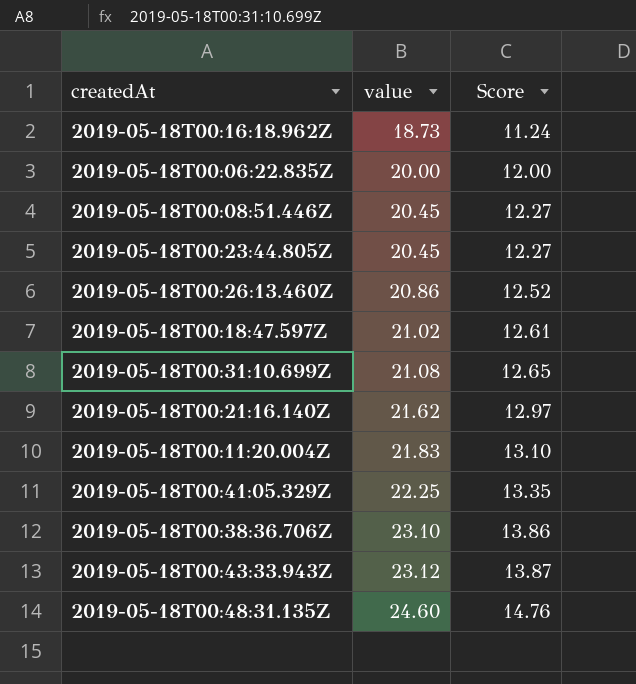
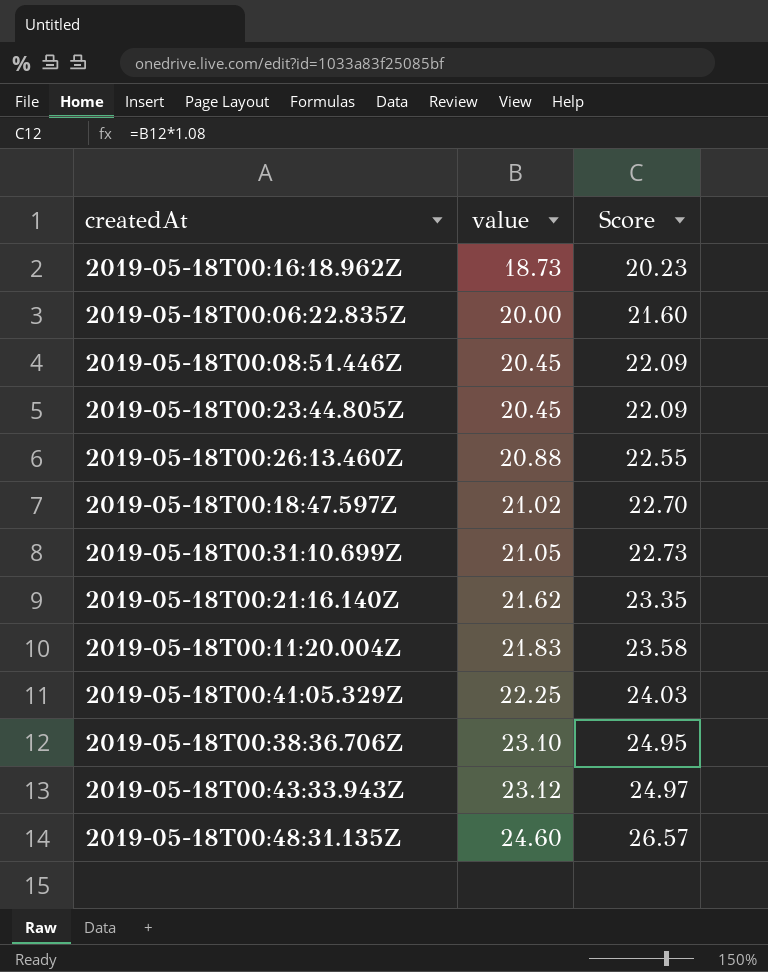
column Score | formula: [value] * 0.6 -> [value] * 1.08
2019-05-18T00:26:13.460Z | value: 20.86 -> 20.88
2019-05-18T00:31:10.699Z | value: 21.08 -> 21.05

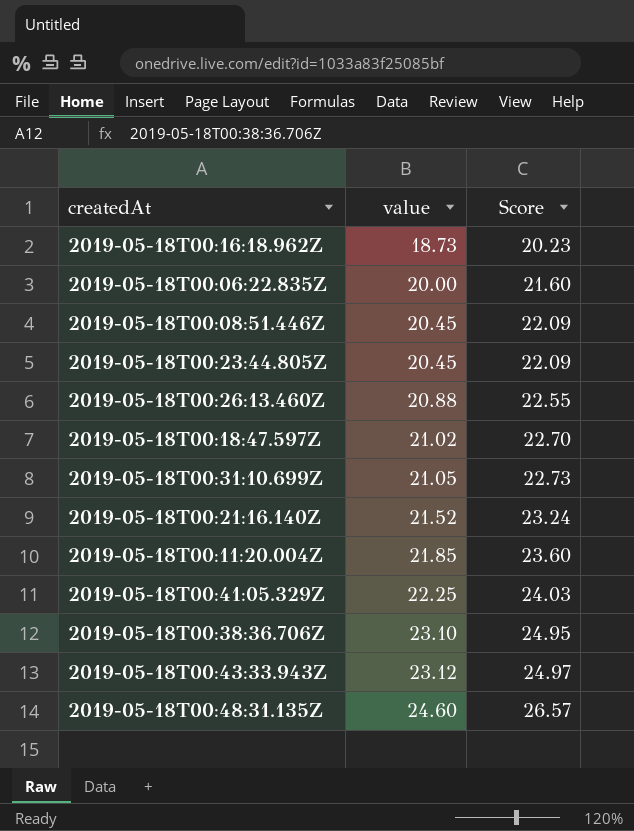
2019-05-18T00:21:16.140Z | value: 21.62 -> 21.52
2019-05-18T00:21:16.140Z | Score: 23.35 -> 23.24
2019-05-18T00:11:20.004Z | value: 21.83 -> 21.85
2019-05-18T00:11:20.004Z | Score: 23.58 -> 23.60

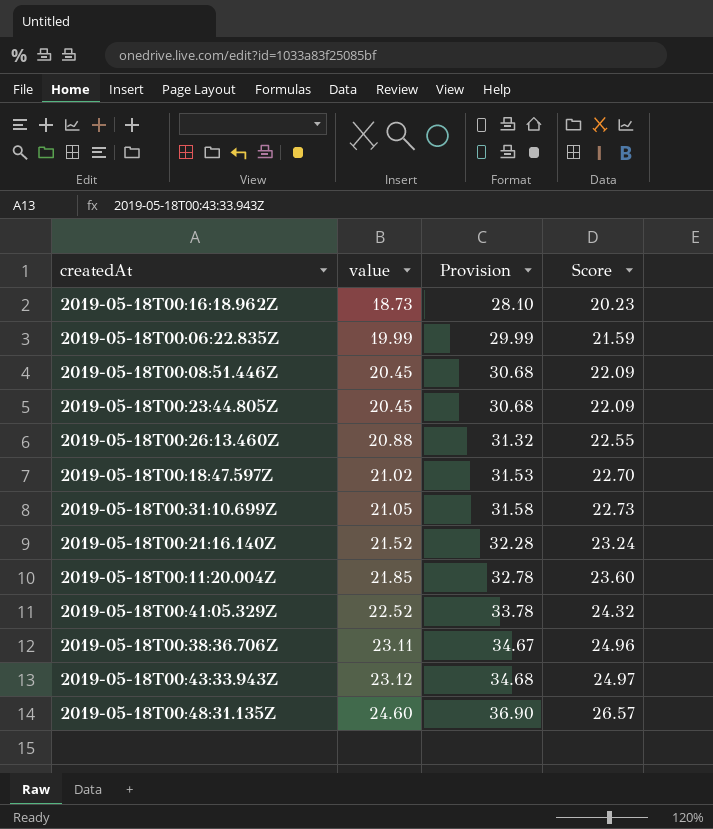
column Provision | formula: none -> [value] * 1.5
2019-05-18T00:06:22.835Z | value: 20.00 -> 19.99
2019-05-18T00:06:22.835Z | Score: 21.60 -> 21.59
2019-05-18T00:41:05.329Z | value: 22.25 -> 22.52
2019-05-18T00:41:05.329Z | Score: 24.03 -> 24.32
2019-05-18T00:38:36.706Z | value: 23.10 -> 23.11
2019-05-18T00:38:36.706Z | Score: 24.95 -> 24.96

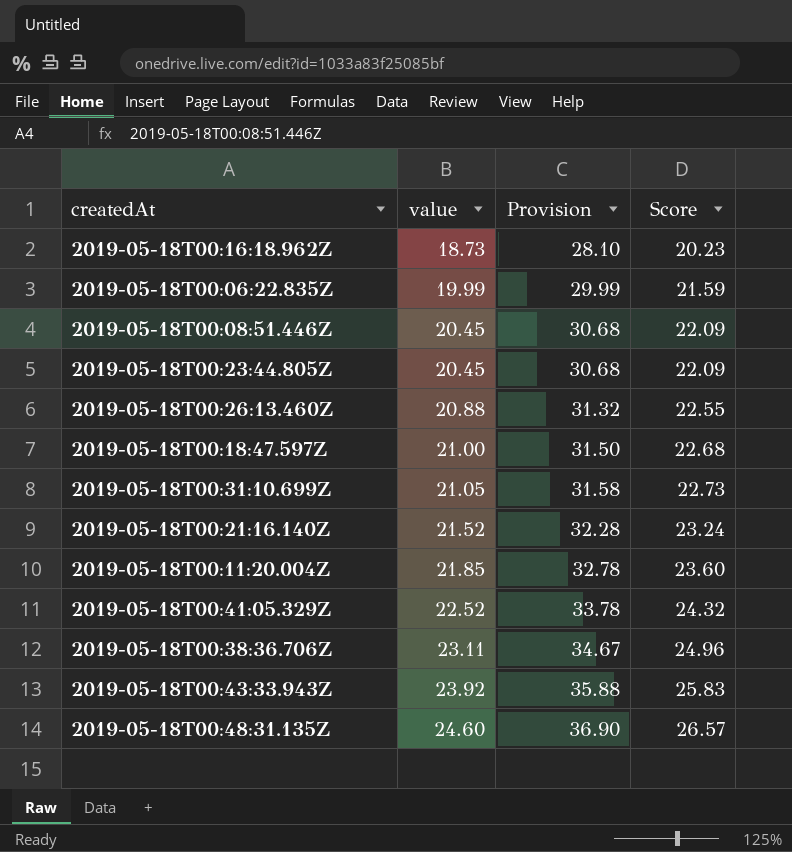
2019-05-18T00:18:47.597Z | value: 21.02 -> 21.00
2019-05-18T00:18:47.597Z | Provision: 31.53 -> 31.50
2019-05-18T00:18:47.597Z | Score: 22.70 -> 22.68
2019-05-18T00:43:33.943Z | value: 23.12 -> 23.92
2019-05-18T00:43:33.943Z | Provision: 34.68 -> 35.88
2019-05-18T00:43:33.943Z | Score: 24.97 -> 25.83

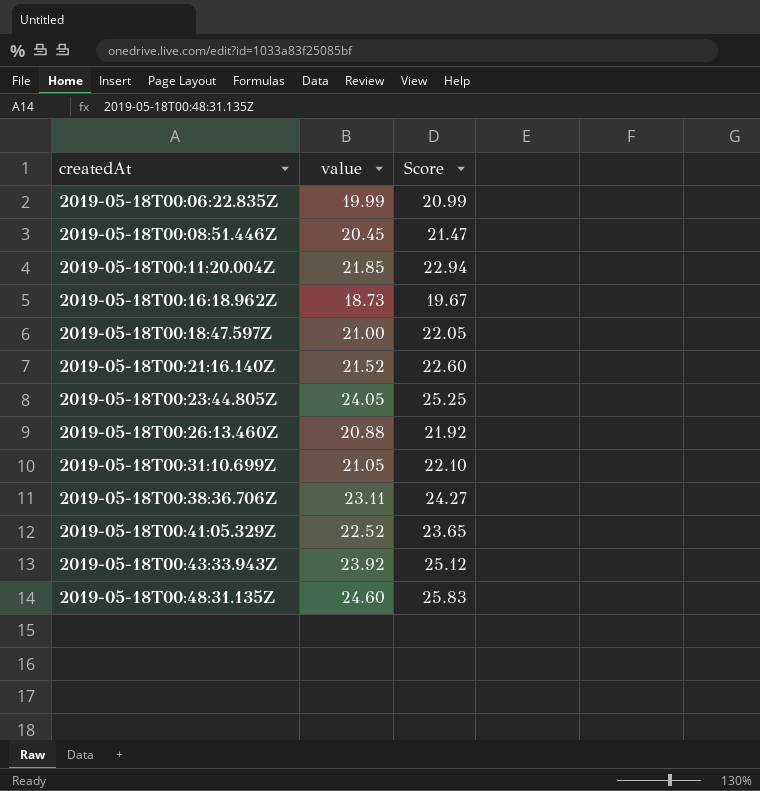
row order: value ascending -> createdAt ascending
column Provision | formula: [value] * 1.5 -> none
column Score | formula: [value] * 1.08 -> [value] * 1.05
2019-05-18T00:23:44.805Z | value: 20.45 -> 24.05

